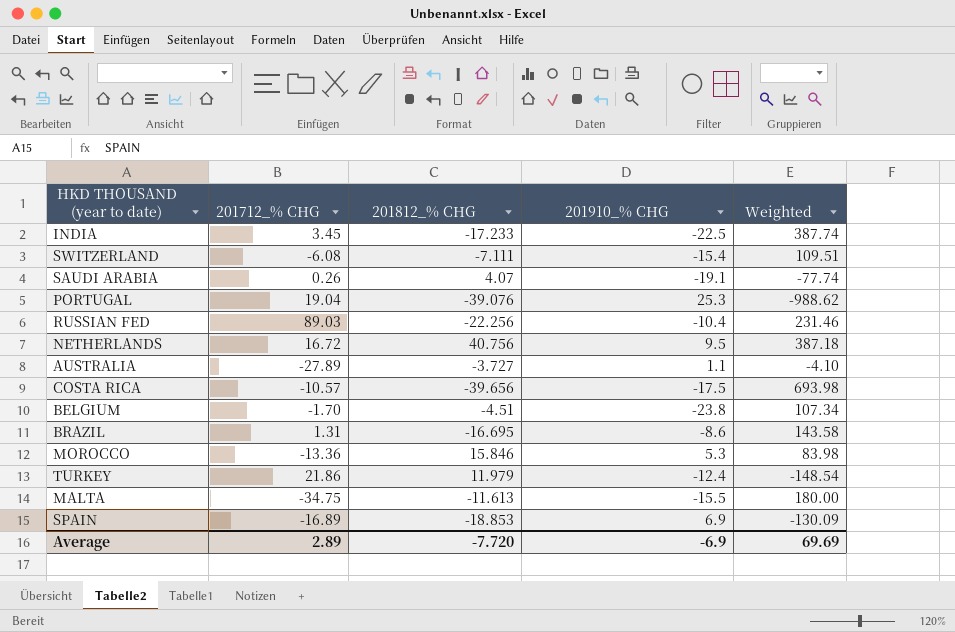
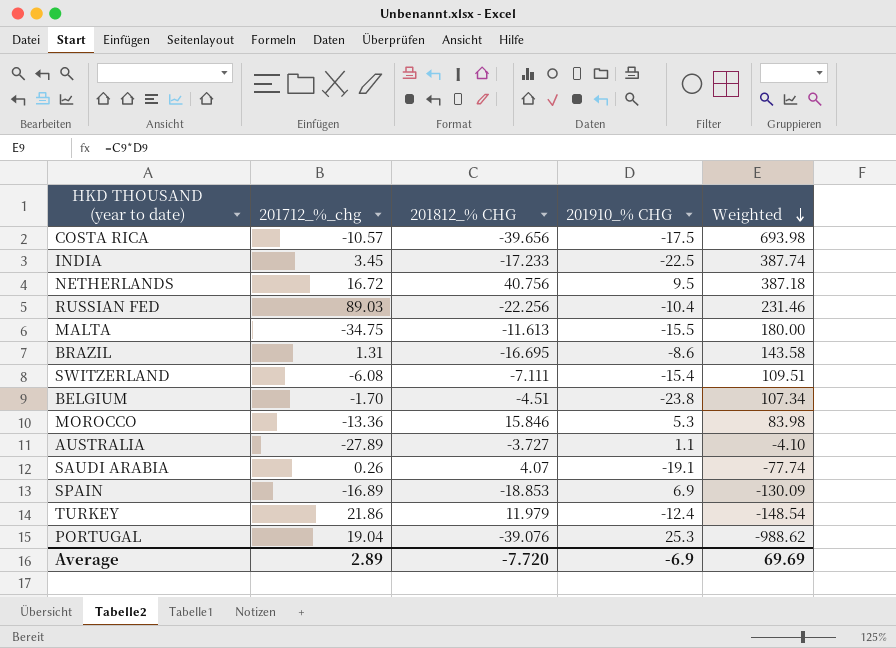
row order: none -> Weighted descending
column name: 201712_% CHG -> 201712_%_chg

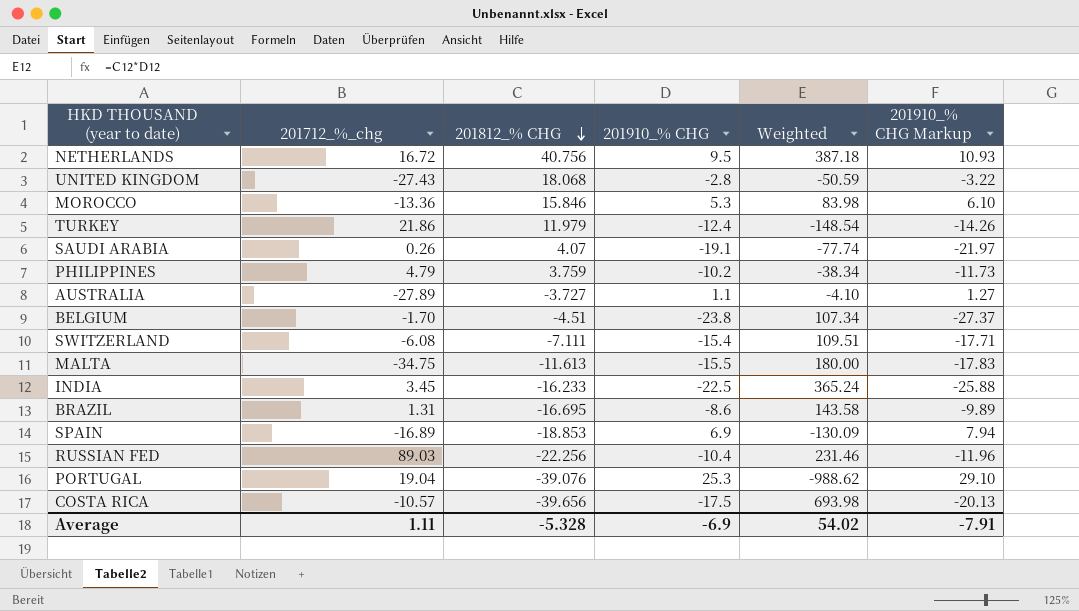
row order: Weighted descending -> 201812_% CHG descending
column 201910_% CHG Markup | formula: none -> [201910_% CHG] * 1.15
row UNITED KINGDOM: none -> -27.43 | 18.068 | -2.8 | -50.59 | -3.22
row PHILIPPINES: none -> 4.79 | 3.759 | -10.2 | -38.34 | -11.73
INDIA | 201812_% CHG: -17.233 -> -16.233
INDIA | Weighted: 387.74 -> 365.24
Average | 201712_%_chg: 2.89 -> 1.11
Average | 201812_% CHG: -7.720 -> -5.328
Average | Weighted: 69.69 -> 54.02

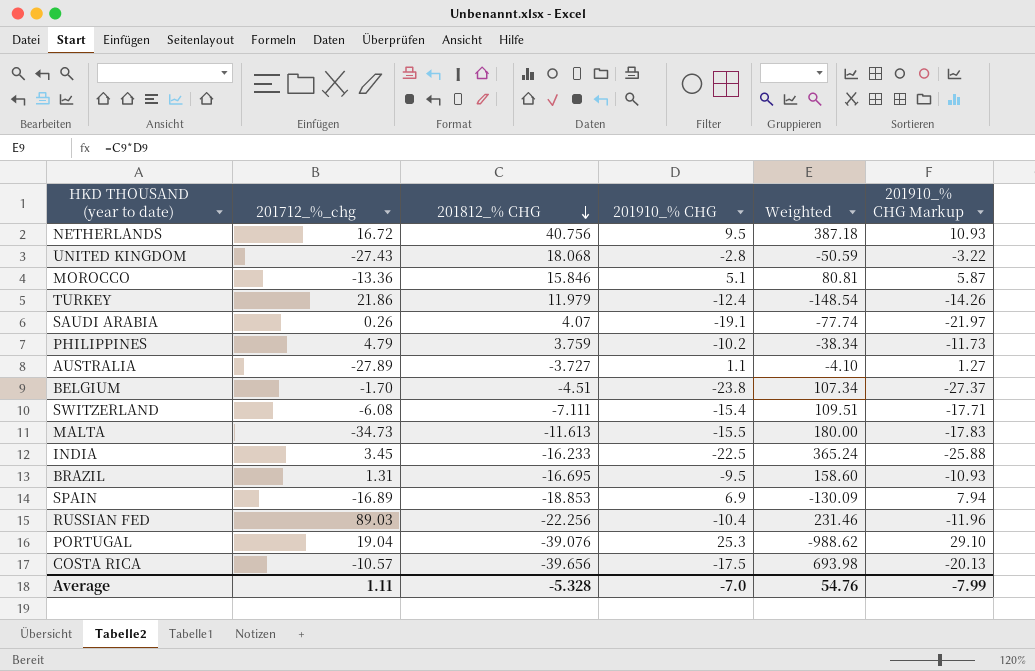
MOROCCO | 201910_% CHG: 5.3 -> 5.1
MOROCCO | Weighted: 83.98 -> 80.81
MOROCCO | 201910_% CHG Markup: 6.10 -> 5.87
MALTA | 201712_%_chg: -34.75 -> -34.73
BRAZIL | 201910_% CHG: -8.6 -> -9.5
BRAZIL | Weighted: 143.58 -> 158.60
BRAZIL | 201910_% CHG Markup: -9.89 -> -10.93
Average | 201910_% CHG: -6.9 -> -7.0
Average | Weighted: 54.02 -> 54.76
Average | 201910_% CHG Markup: -7.91 -> -7.99

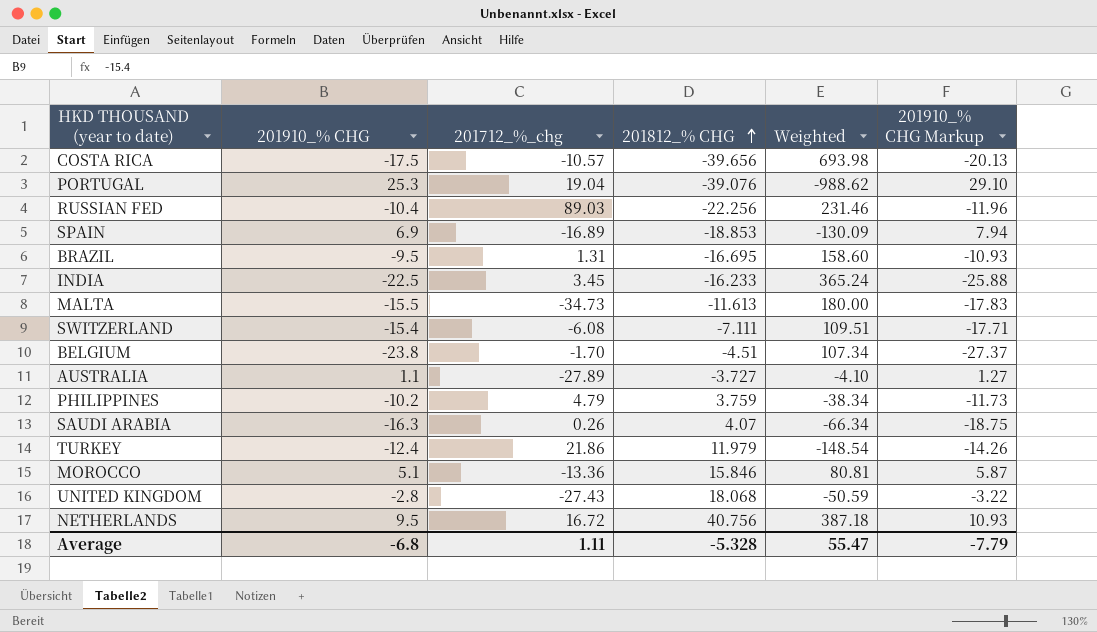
row order: 201812_% CHG descending -> 201812_% CHG ascending
column 201910_% CHG | position: 4 -> 2
SAUDI ARABIA | 201910_% CHG: -19.1 -> -16.3
SAUDI ARABIA | Weighted: -77.74 -> -66.34
SAUDI ARABIA | 201910_% CHG Markup: -21.97 -> -18.75
Average | 201910_% CHG: -7.0 -> -6.8
Average | Weighted: 54.76 -> 55.47
Average | 201910_% CHG Markup: -7.99 -> -7.79

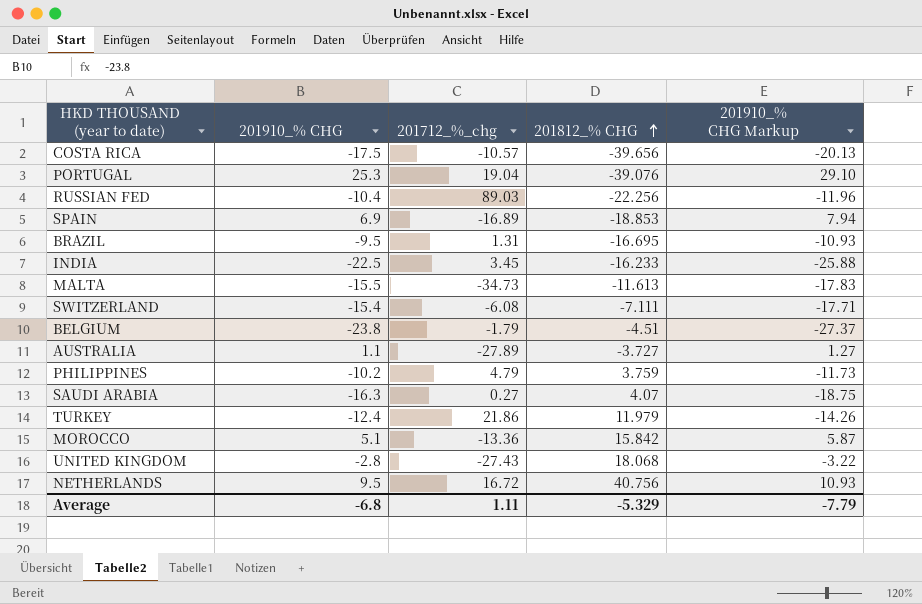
column Weighted | formula: [201910_% CHG] * [201812_% CHG] -> none
BELGIUM | 201712_%_chg: -1.70 -> -1.79
SAUDI ARABIA | 201712_%_chg: 0.26 -> 0.27
MOROCCO | 201812_% CHG: 15.846 -> 15.842
Average | 201812_% CHG: -5.328 -> -5.329

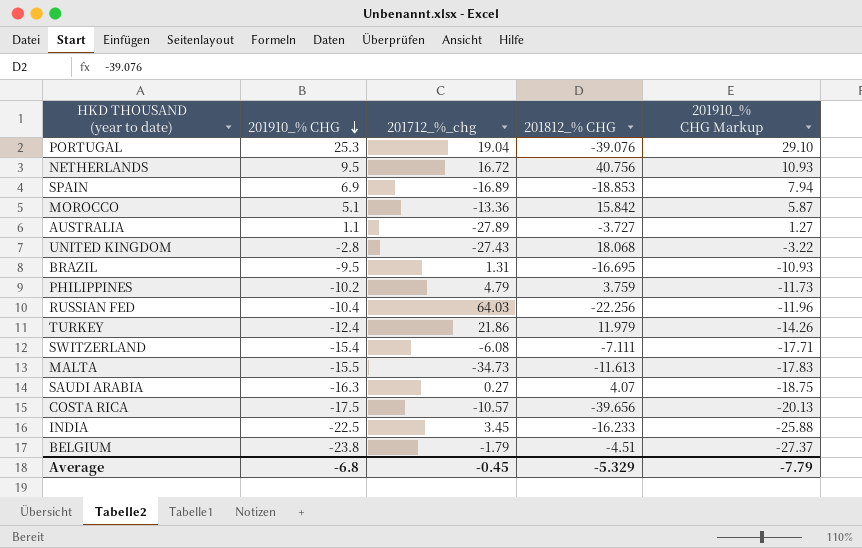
row order: 201812_% CHG ascending -> 201910_% CHG descending
RUSSIAN FED | 201712_%_chg: 89.03 -> 64.03
Average | 201712_%_chg: 1.11 -> -0.45

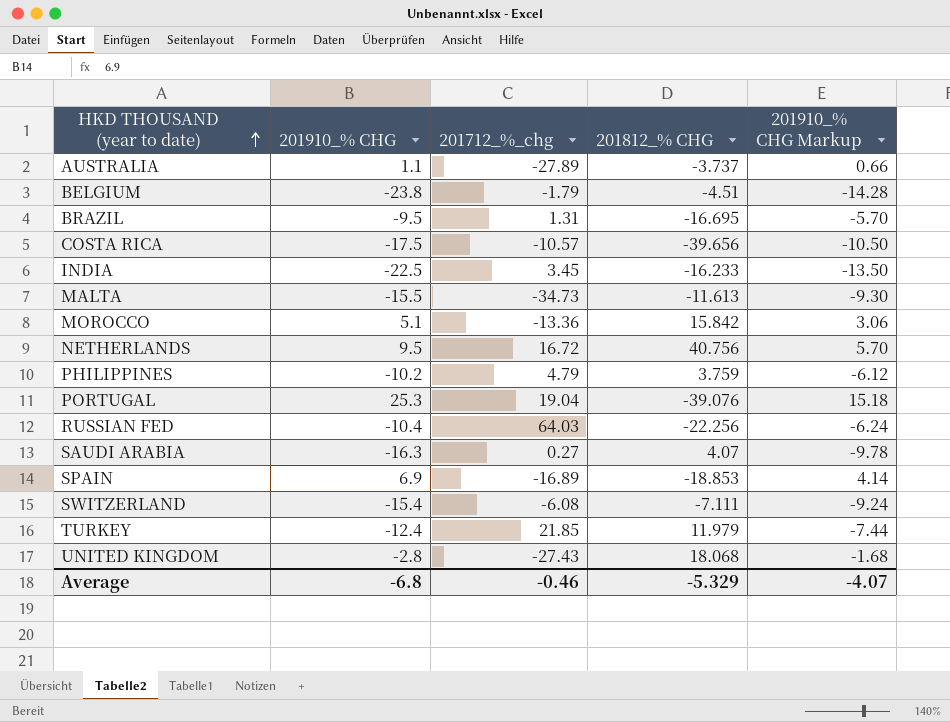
row order: 201910_% CHG descending -> HKD THOUSAND (year to date) ascending
column 201910_% CHG Markup | formula: [201910_% CHG] * 1.15 -> [201910_% CHG] * 0.6
AUSTRALIA | 201812_% CHG: -3.727 -> -3.737
TURKEY | 201712_%_chg: 21.86 -> 21.85
Average | 201712_%_chg: -0.45 -> -0.46
Average | 201910_% CHG Markup: -7.79 -> -4.07

